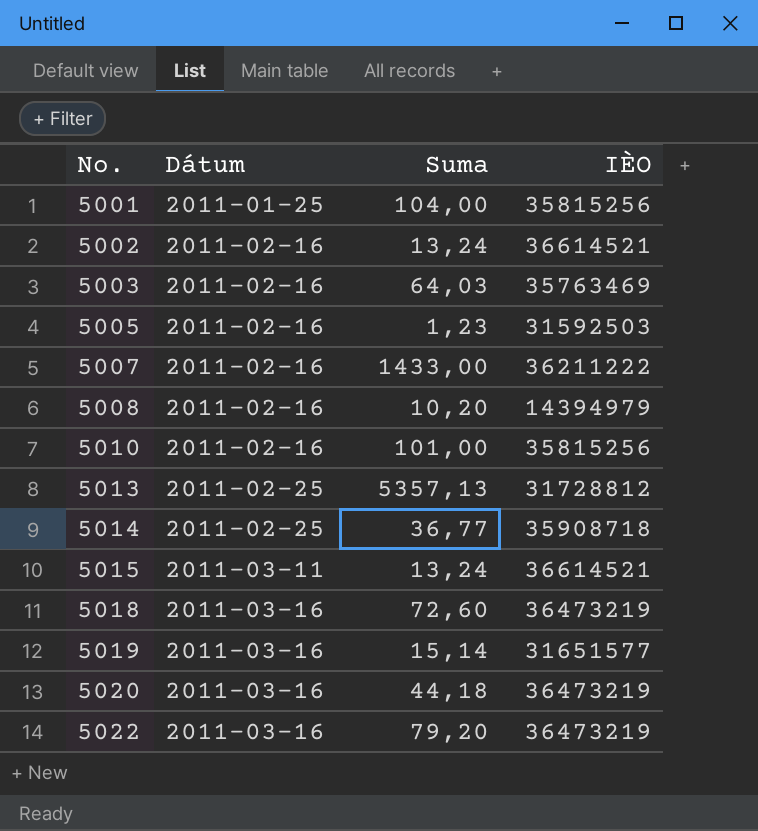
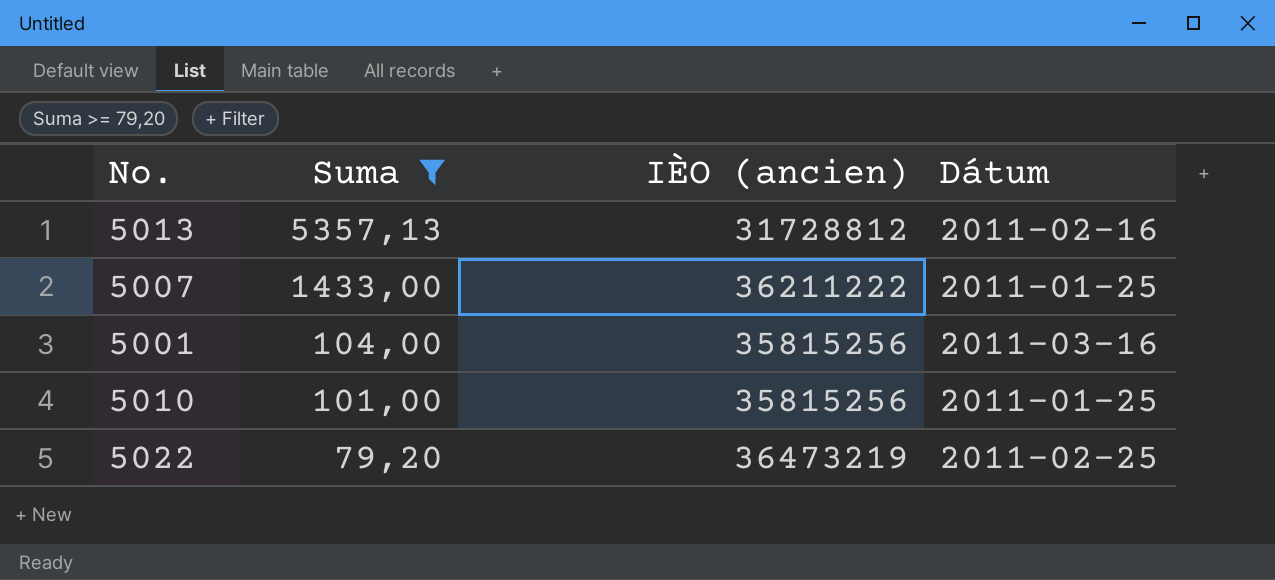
filter: none -> Suma >= 79,20
row order: No. ascending -> Suma descending
column name: IÈO -> IÈO (ancien)
column Dátum | position: 2 -> 4
5013 | Dátum: 2011-02-25 -> 2011-02-16
5007 | Dátum: 2011-02-16 -> 2011-01-25
5001 | Dátum: 2011-01-25 -> 2011-03-16
5010 | Dátum: 2011-02-16 -> 2011-01-25
5022 | Dátum: 2011-03-16 -> 2011-02-25

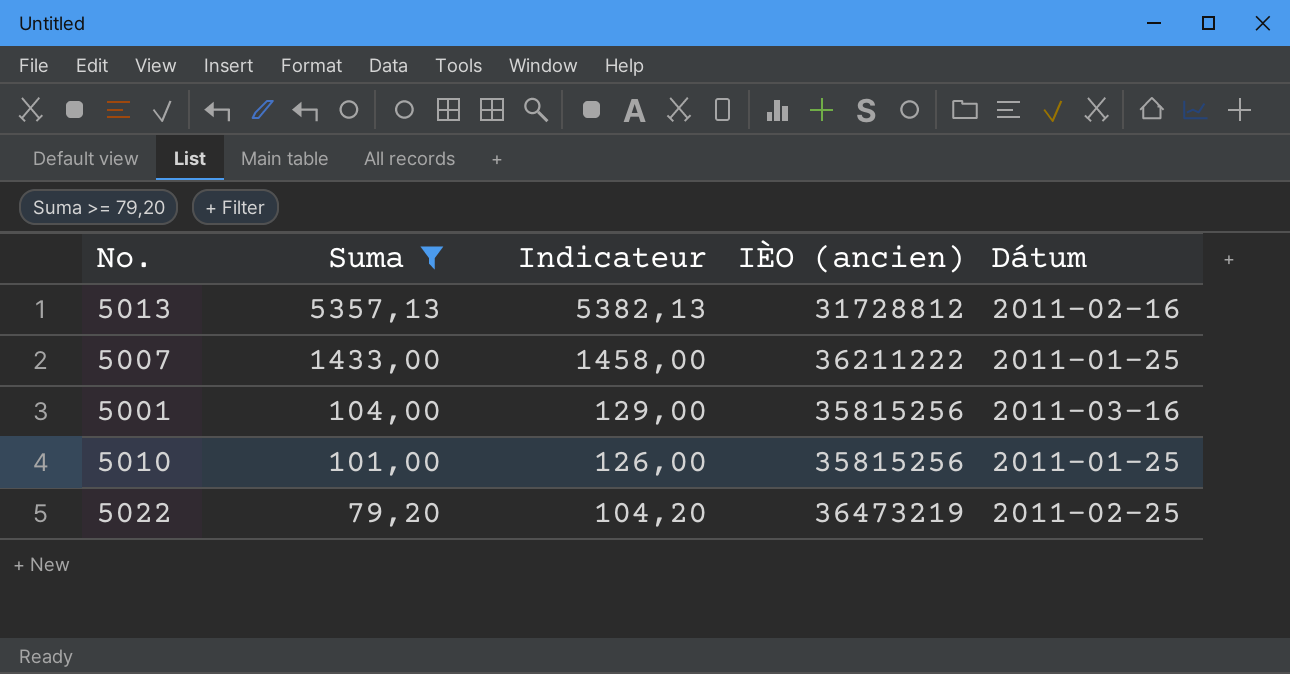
column Indicateur | formula: none -> [Suma] + 25

